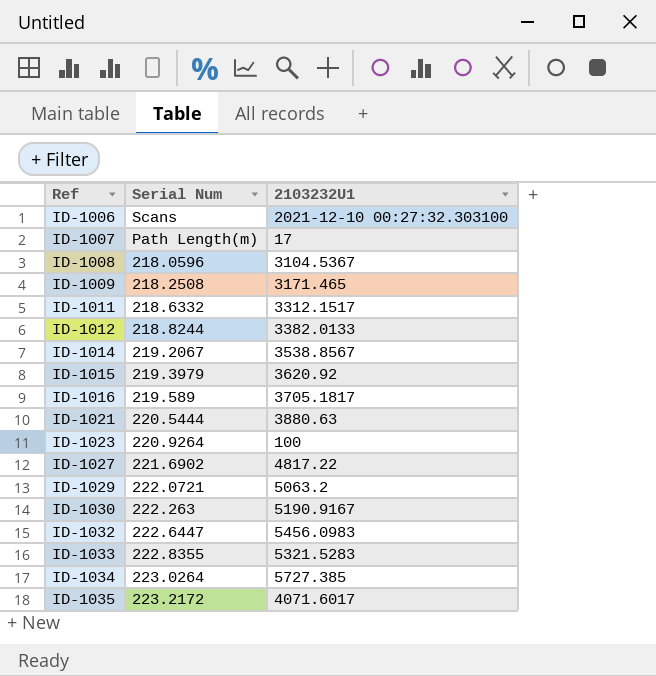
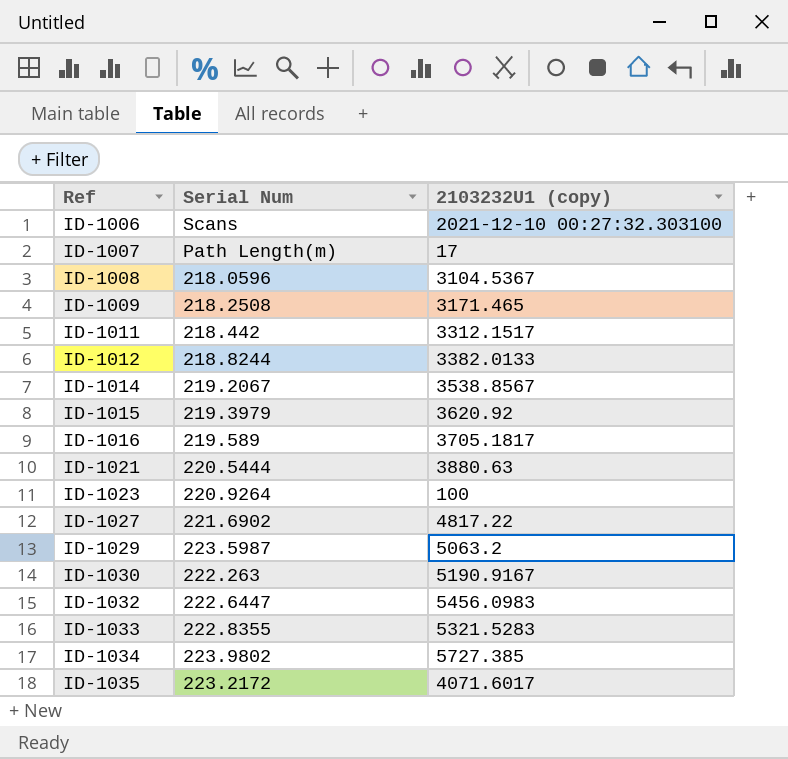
column name: 2103232U1 -> 2103232U1 (copy)
ID-1011 | Serial Num: 218.6332 -> 218.442
ID-1029 | Serial Num: 222.0721 -> 223.5987
ID-1034 | Serial Num: 223.0264 -> 223.9802

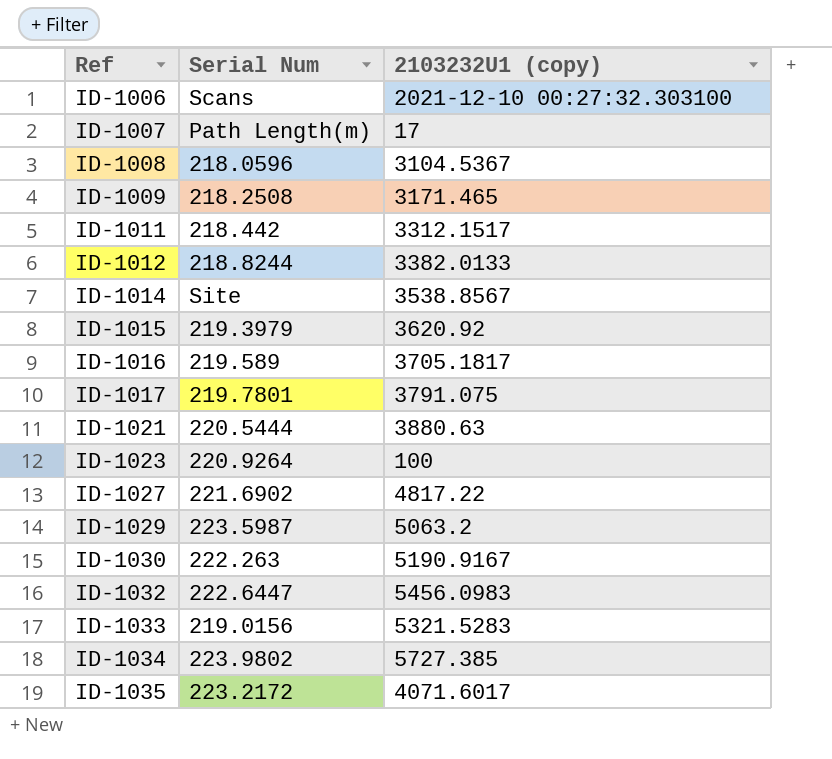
ID-1014 | Serial Num: 219.2067 -> Site
row ID-1017: none -> 219.7801 | 3791.075
ID-1033 | Serial Num: 222.8355 -> 219.0156

